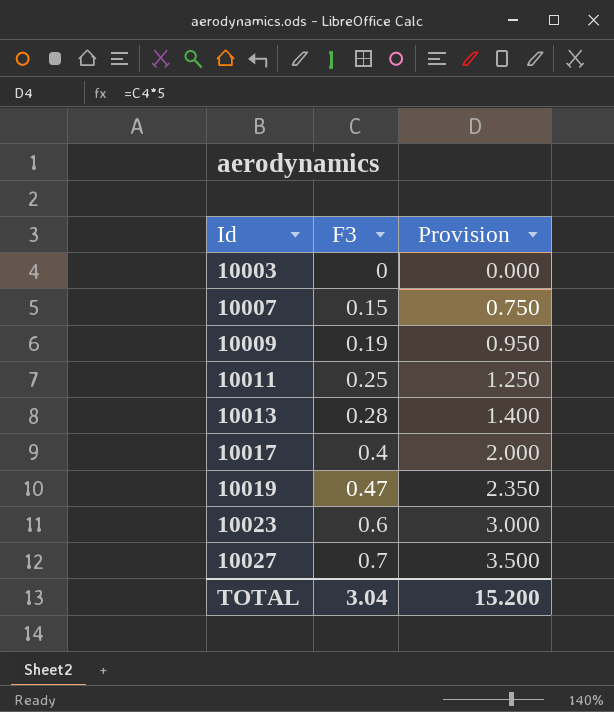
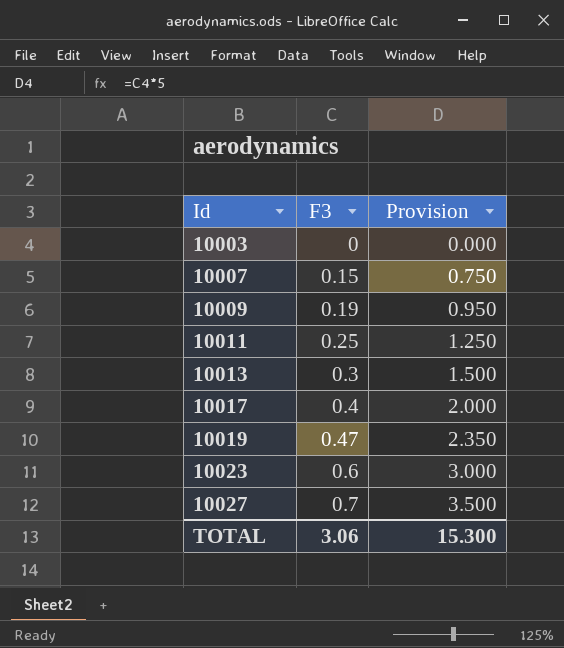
10013 | F3: 0.28 -> 0.3
10013 | Provision: 1.400 -> 1.500
TOTAL | F3: 3.04 -> 3.06
TOTAL | Provision: 15.200 -> 15.300

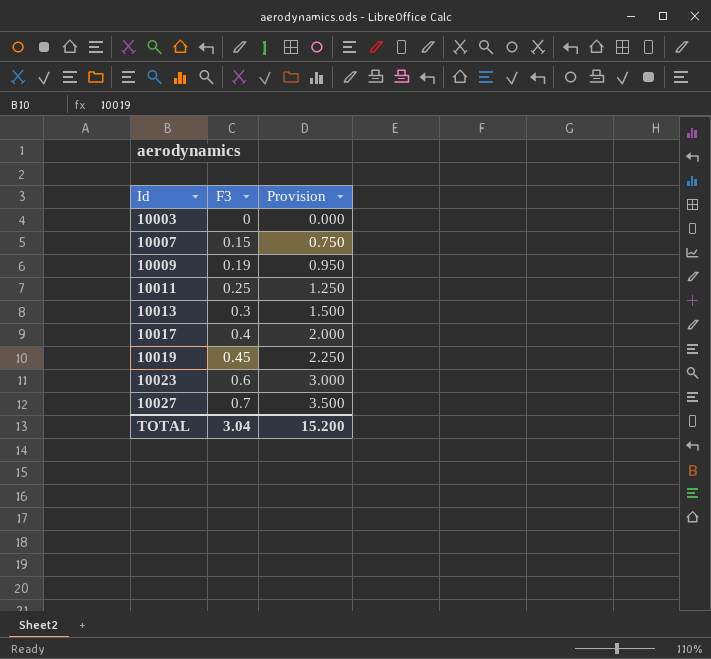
10019 | F3: 0.47 -> 0.45
10019 | Provision: 2.350 -> 2.250
TOTAL | F3: 3.06 -> 3.04
TOTAL | Provision: 15.300 -> 15.200

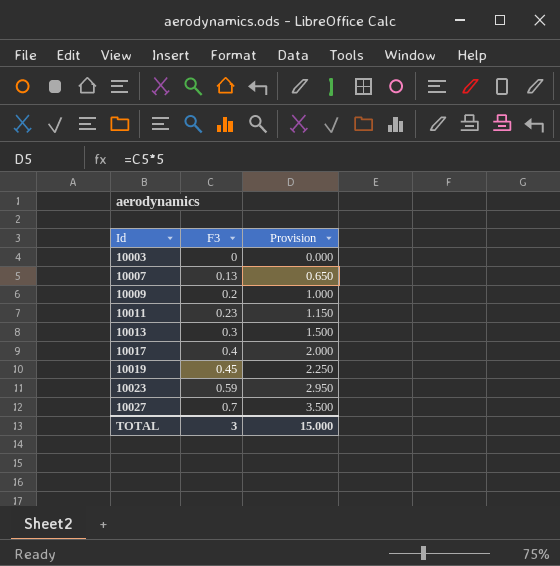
10007 | F3: 0.15 -> 0.13
10007 | Provision: 0.750 -> 0.650
10009 | F3: 0.19 -> 0.2
10009 | Provision: 0.950 -> 1.000
10011 | F3: 0.25 -> 0.23
10011 | Provision: 1.250 -> 1.150
10023 | F3: 0.6 -> 0.59
10023 | Provision: 3.000 -> 2.950
TOTAL | F3: 3.04 -> 3
TOTAL | Provision: 15.200 -> 15.000

